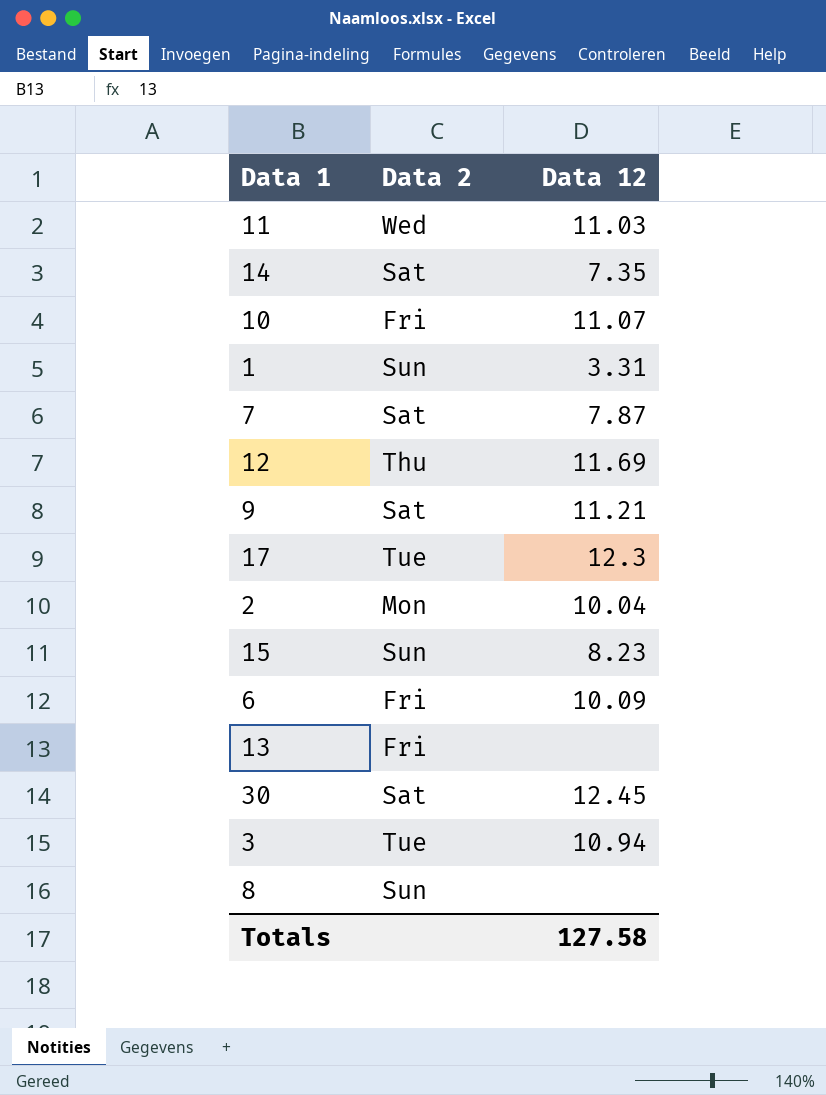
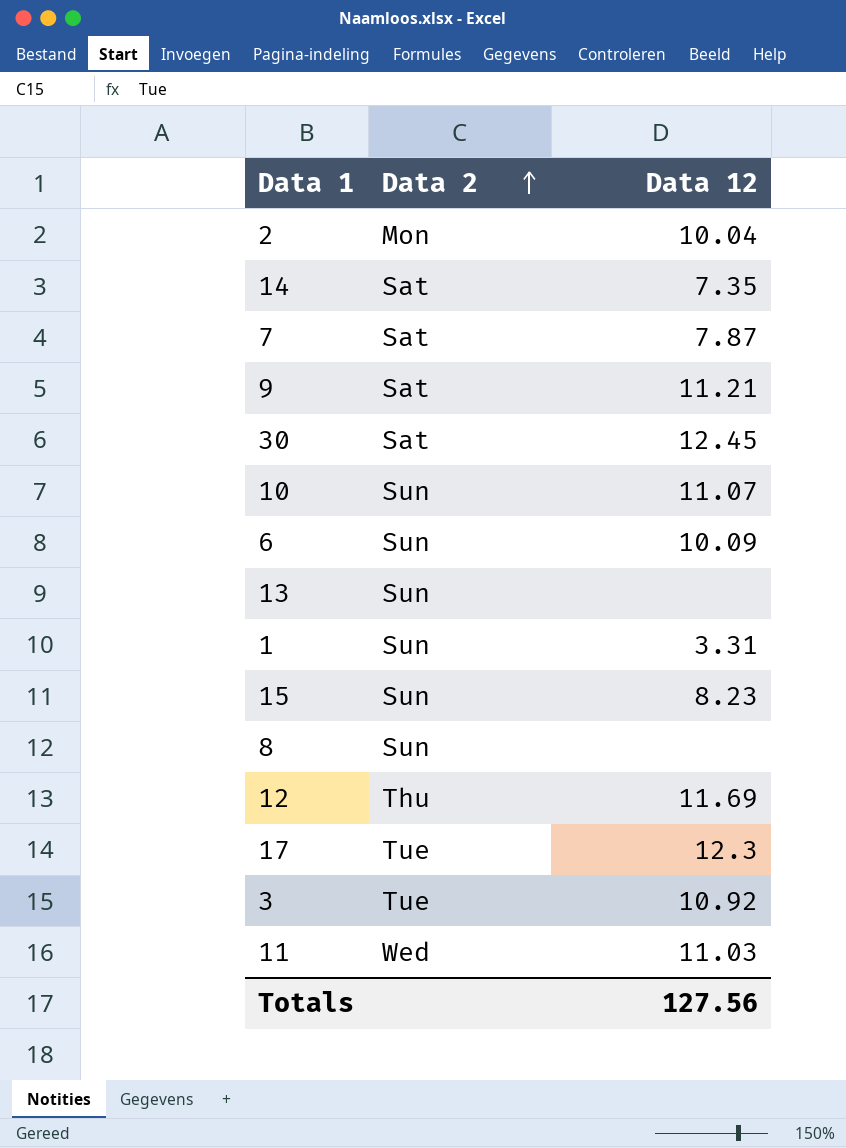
row order: none -> Data 2 ascending
10 | Data 2: Fri -> Sun
6 | Data 2: Fri -> Sun
13 | Data 2: Fri -> Sun
3 | Data 12: 10.94 -> 10.92
Totals | Data 12: 127.58 -> 127.56

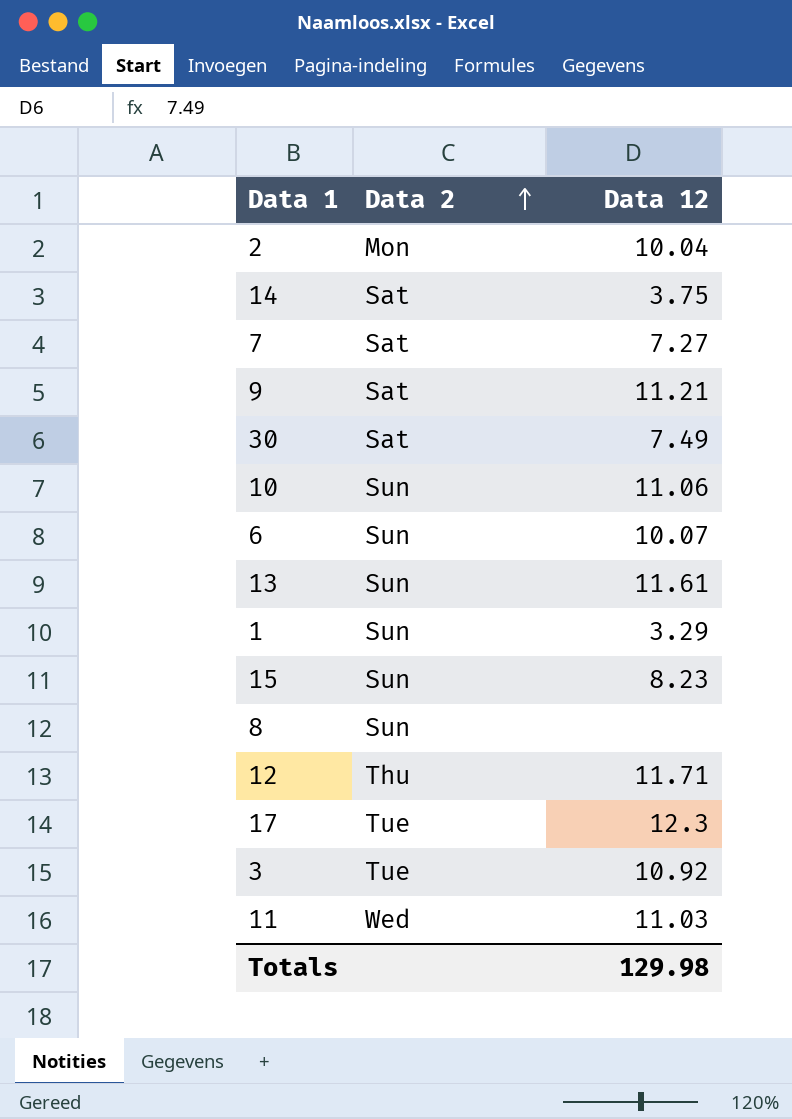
14 | Data 12: 7.35 -> 3.75
7 | Data 12: 7.87 -> 7.27
30 | Data 12: 12.45 -> 7.49
10 | Data 12: 11.07 -> 11.06
6 | Data 12: 10.09 -> 10.07
13 | Data 12: none -> 11.61
1 | Data 12: 3.31 -> 3.29
12 | Data 12: 11.69 -> 11.71
Totals | Data 12: 127.56 -> 129.98

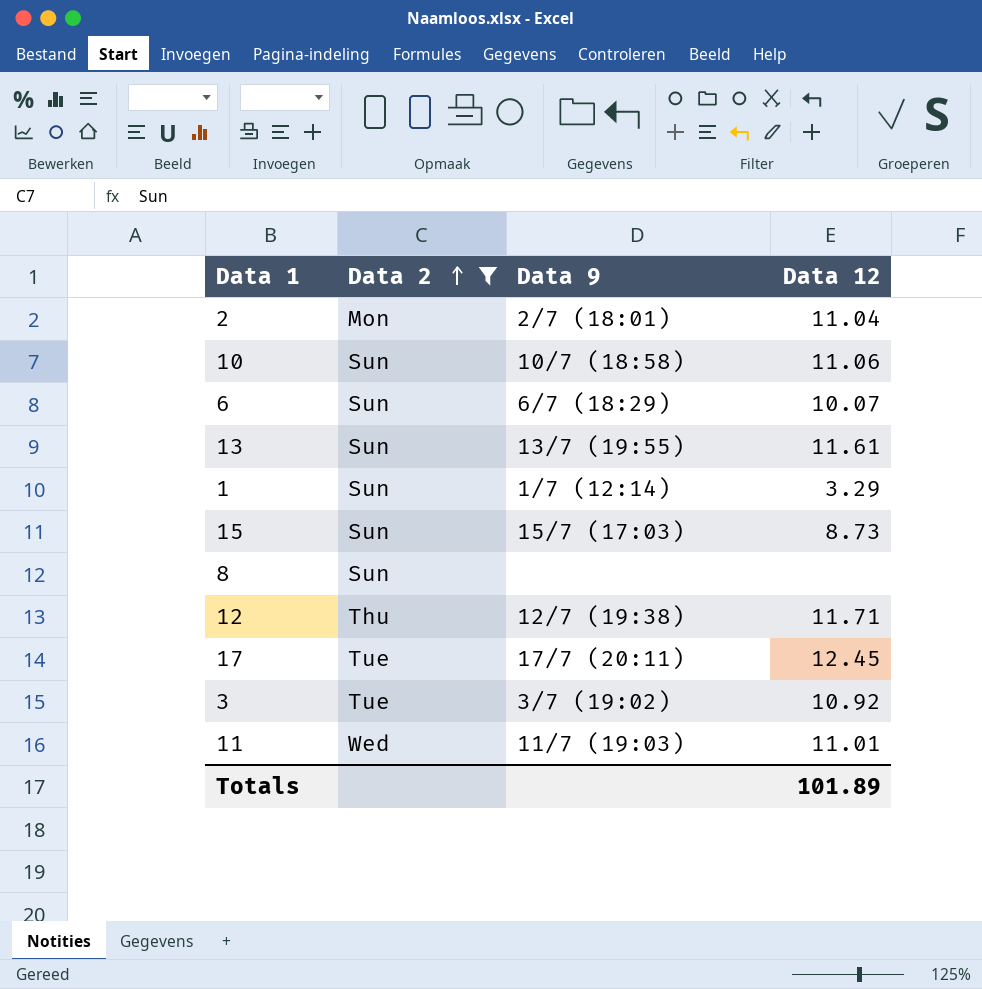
filter: none -> Data 2 != Sat
column Data 9 | position: none -> 3
2 | Data 12: 10.04 -> 11.04
15 | Data 12: 8.23 -> 8.73
17 | Data 12: 12.3 -> 12.45
11 | Data 12: 11.03 -> 11.01
Totals | Data 12: 129.98 -> 101.89

